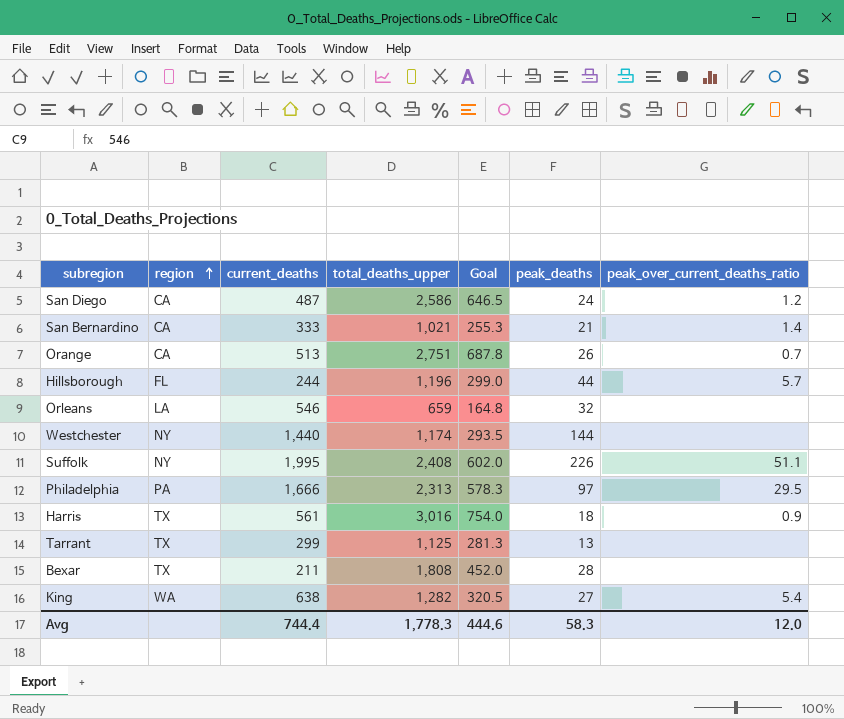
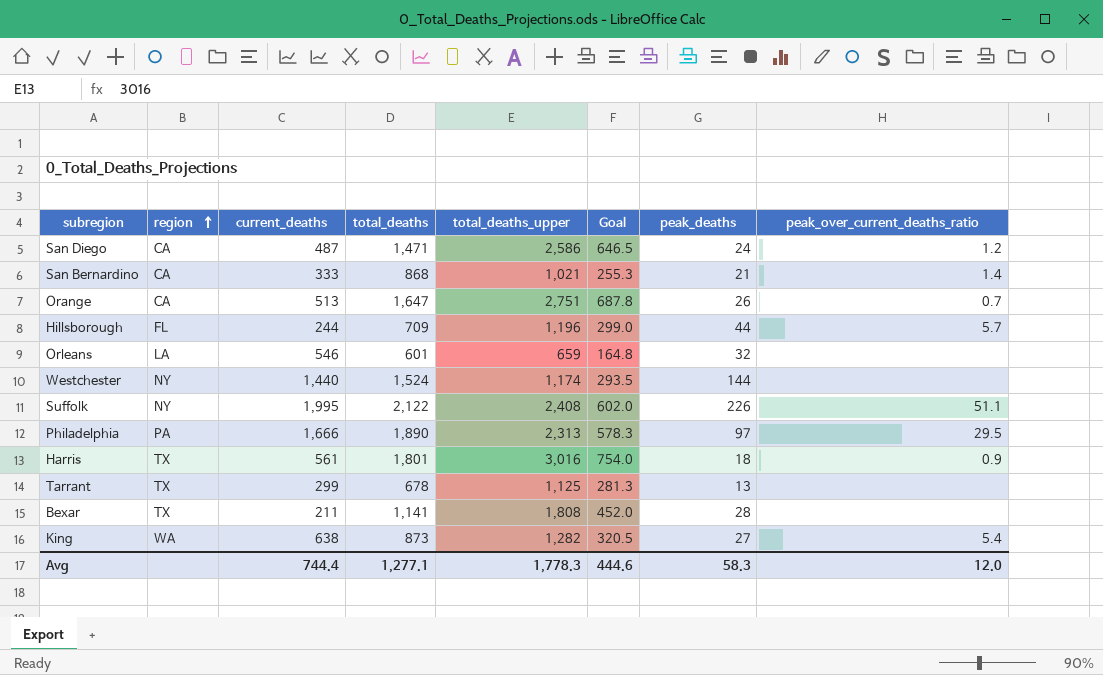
column total_deaths | position: none -> 4

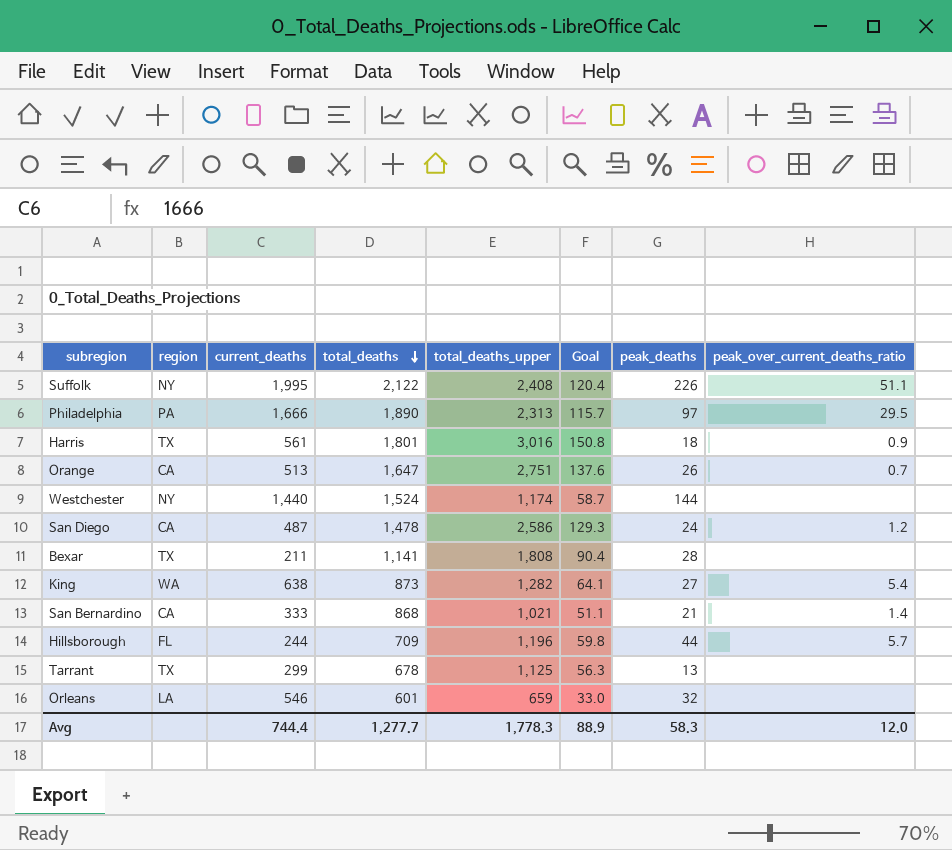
row order: region ascending -> total_deaths descending
column Goal | formula: [total_deaths_upper] * 0.25 -> [total_deaths_upper] * 0.05
San Diego | total_deaths: 1,471 -> 1,478
Avg | total_deaths: 1,277.1 -> 1,277.7
Avg | Goal: 444.6 -> 88.9

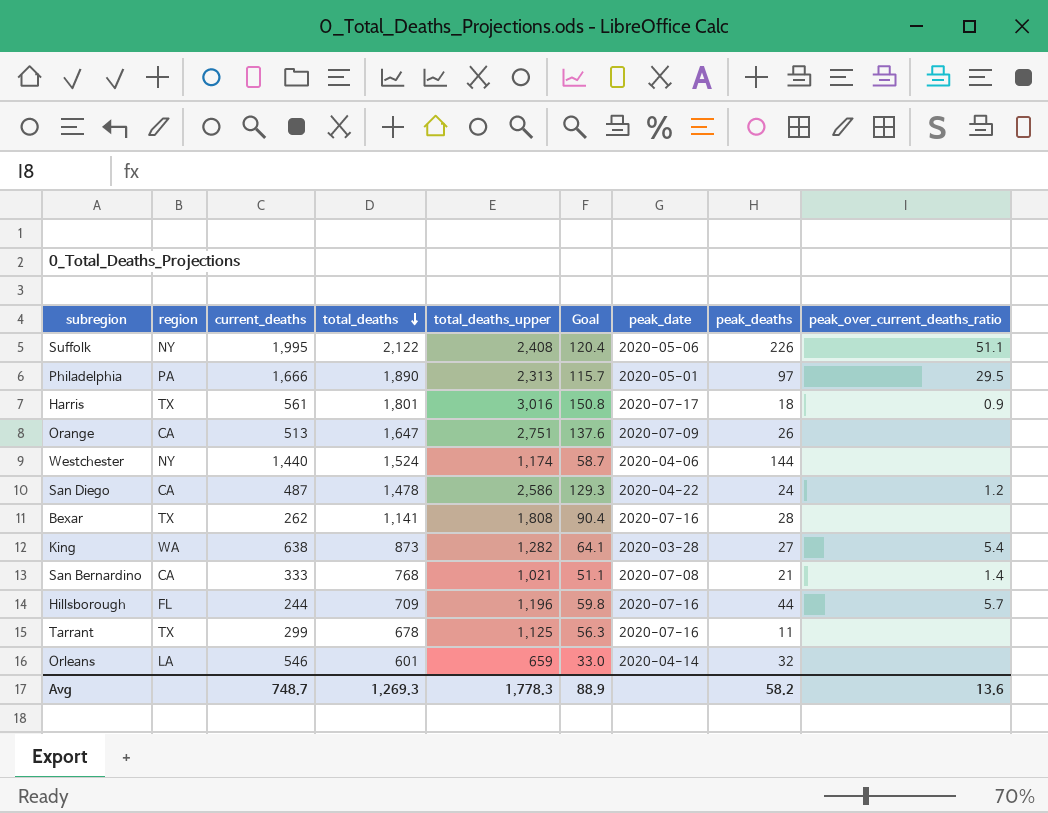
column peak_date | position: none -> 7
Orange | peak_over_current_deaths_ratio: 0.7 -> none
Bexar | current_deaths: 211 -> 262
San Bernardino | total_deaths: 868 -> 768
Tarrant | peak_deaths: 13 -> 11
Avg | current_deaths: 744.4 -> 748.7
Avg | total_deaths: 1,277.7 -> 1,269.3
Avg | peak_deaths: 58.3 -> 58.2
Avg | peak_over_current_deaths_ratio: 12.0 -> 13.6

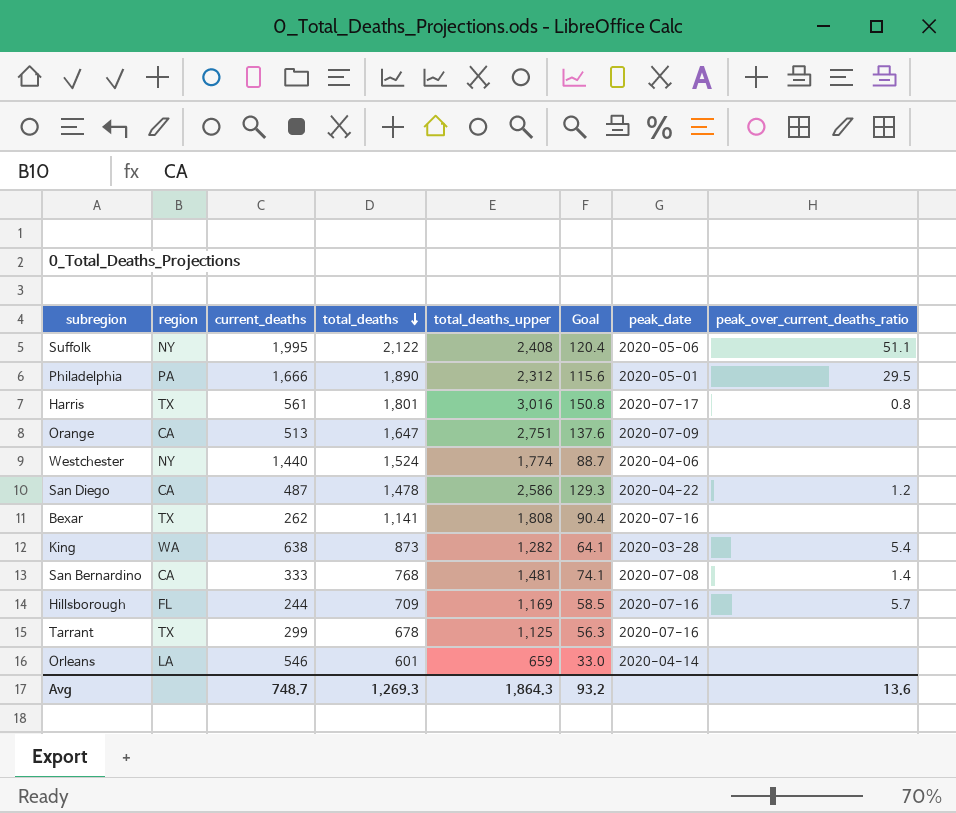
column peak_deaths | position: 8 -> none
Philadelphia | total_deaths_upper: 2,313 -> 2,312
Philadelphia | Goal: 115.7 -> 115.6
Harris | peak_over_current_deaths_ratio: 0.9 -> 0.8
Westchester | total_deaths_upper: 1,174 -> 1,774
Westchester | Goal: 58.7 -> 88.7
San Bernardino | total_deaths_upper: 1,021 -> 1,481
San Bernardino | Goal: 51.1 -> 74.1
Hillsborough | total_deaths_upper: 1,196 -> 1,169
Hillsborough | Goal: 59.8 -> 58.5
Avg | total_deaths_upper: 1,778.3 -> 1,864.3
Avg | Goal: 88.9 -> 93.2

